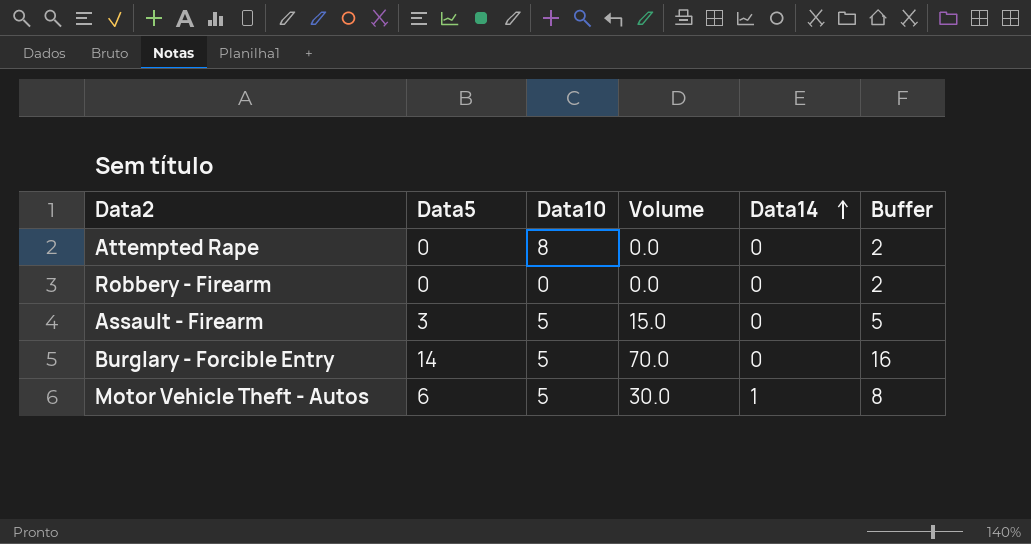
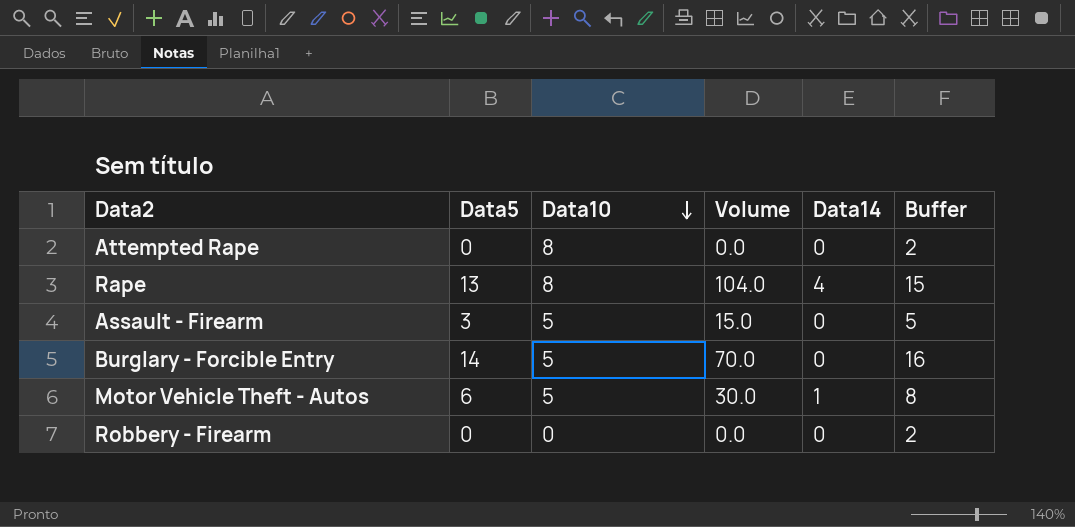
row order: Data14 ascending -> Data10 descending
row Rape: none -> 13 | 8 | 104.0 | 4 | 15

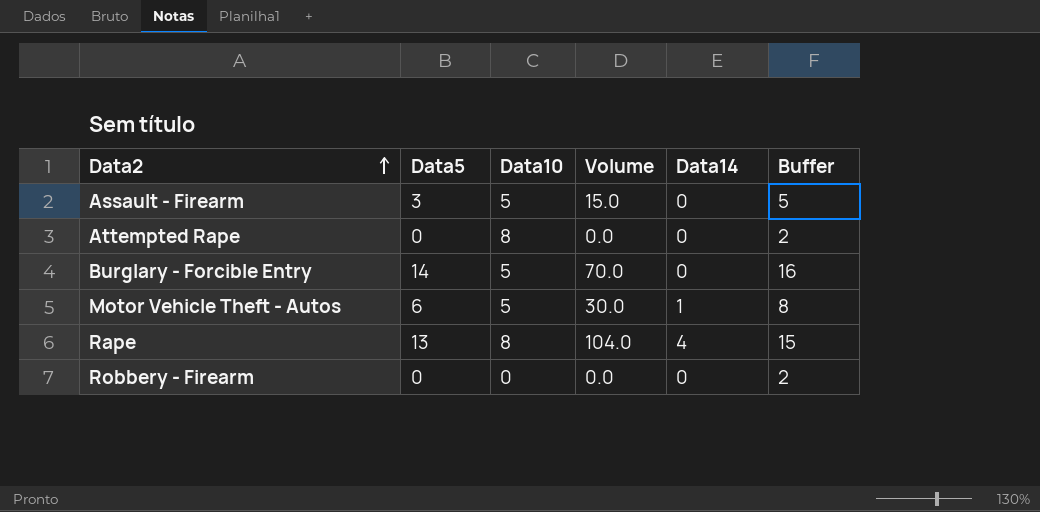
row order: Data10 descending -> Data2 ascending

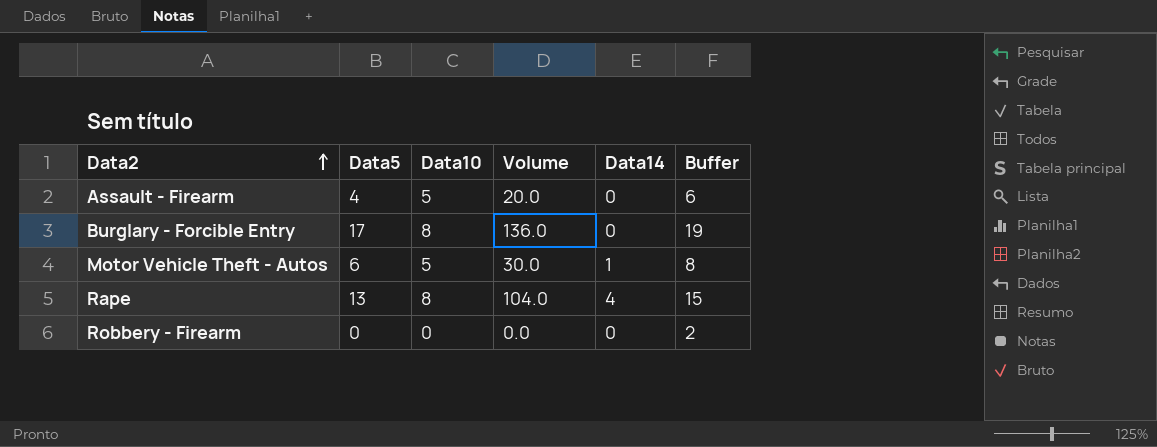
row Attempted Rape: 0 | 8 | 0.0 | 0 | 2 -> none
Assault - Firearm | Data5: 3 -> 4
Assault - Firearm | Volume: 15.0 -> 20.0
Assault - Firearm | Buffer: 5 -> 6
Burglary - Forcible Entry | Data5: 14 -> 17
Burglary - Forcible Entry | Data10: 5 -> 8
Burglary - Forcible Entry | Volume: 70.0 -> 136.0
Burglary - Forcible Entry | Buffer: 16 -> 19

